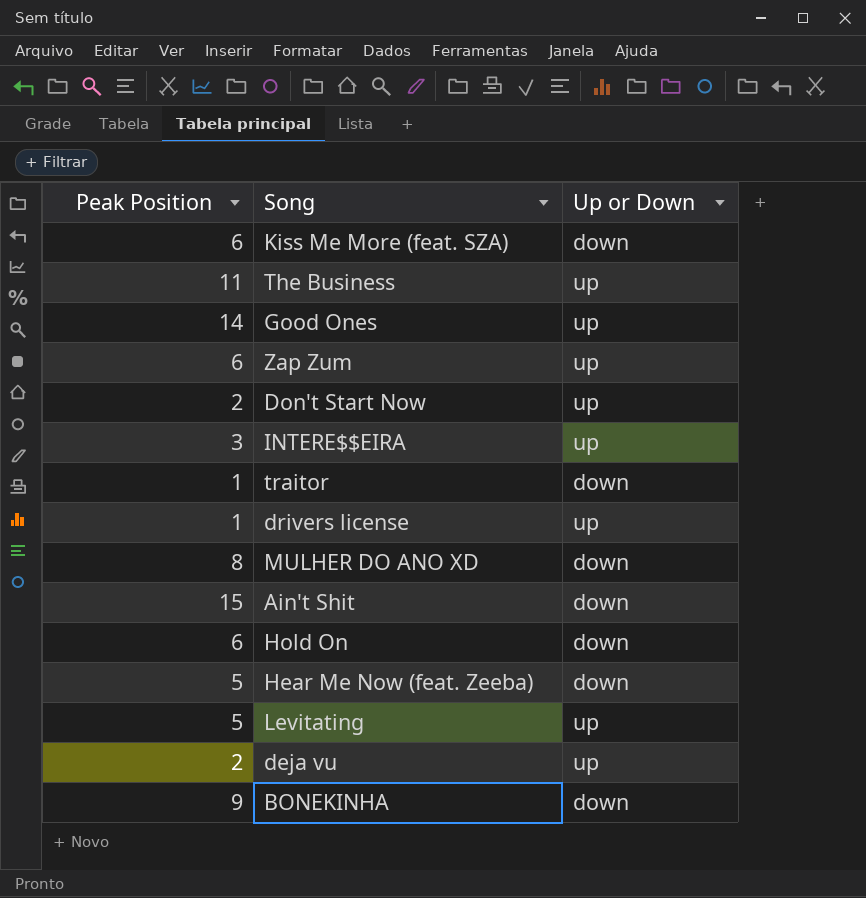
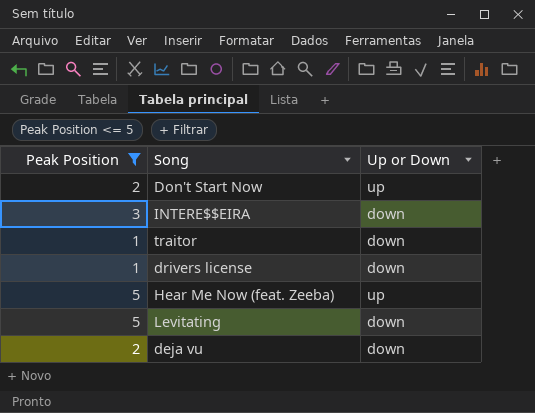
filter: none -> Peak Position <= 5
INTERE$$EIRA | Up or Down: up -> down
drivers license | Up or Down: up -> down
Hear Me Now (feat. Zeeba) | Up or Down: down -> up
Levitating | Up or Down: up -> down
deja vu | Up or Down: up -> down

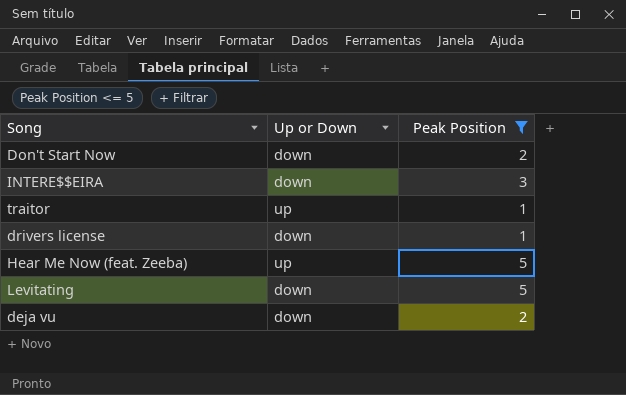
column Peak Position | position: 1 -> 3
Don't Start Now | Up or Down: up -> down
traitor | Up or Down: down -> up

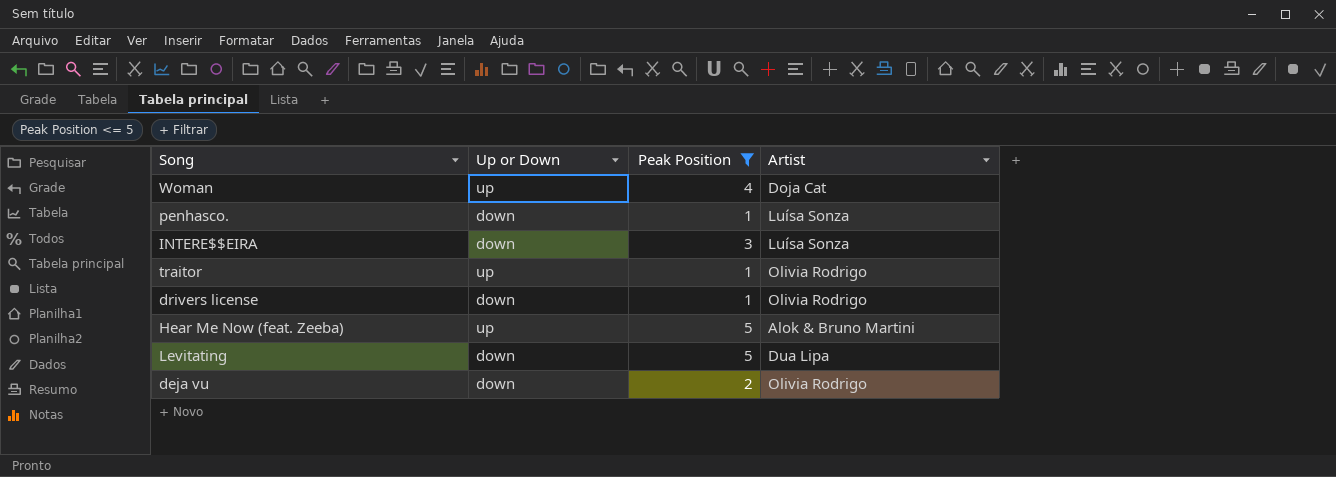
column Artist | position: none -> 4
row Don't Start Now: down | 2 -> none
row Woman: none -> up | 4 | Doja Cat
row penhasco.: none -> down | 1 | Luísa Sonza

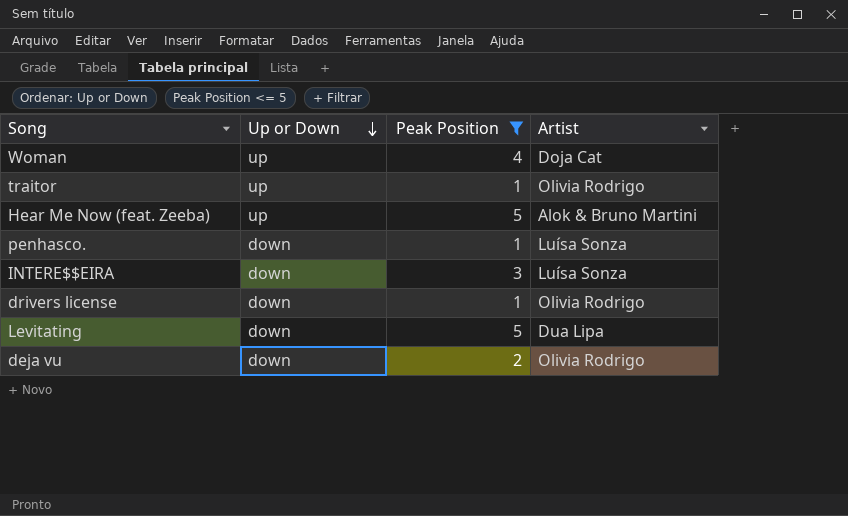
row order: none -> Up or Down descending

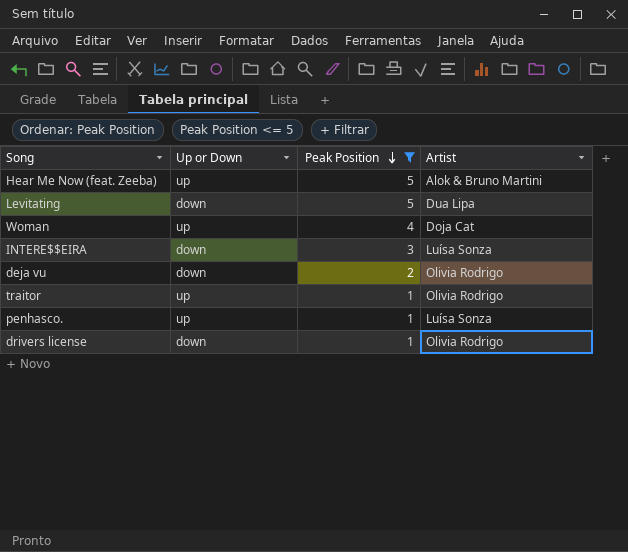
row order: Up or Down descending -> Peak Position descending
penhasco. | Up or Down: down -> up

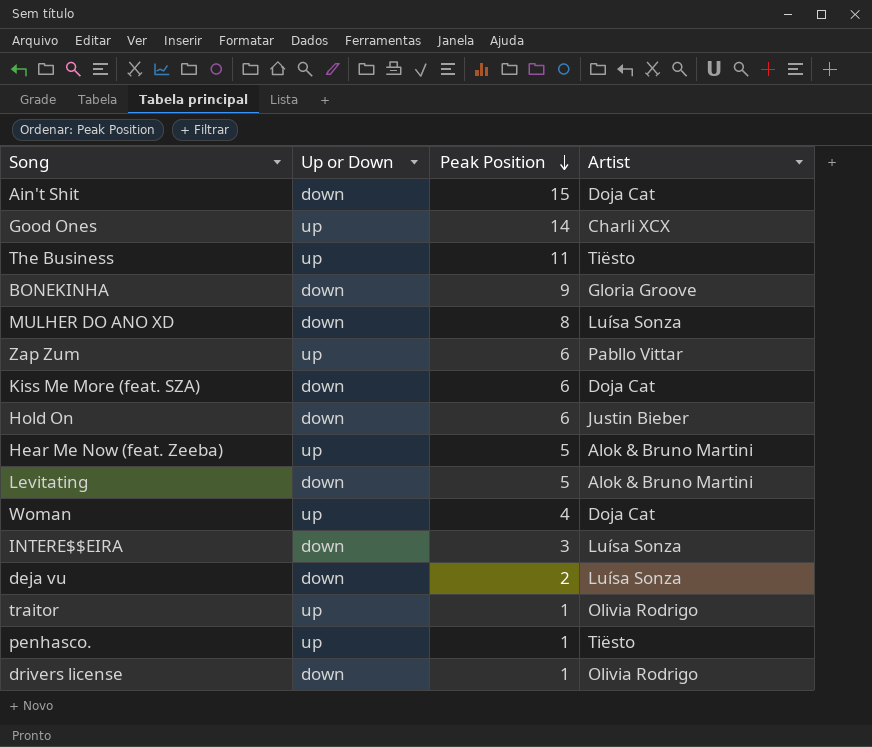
filter: Peak Position <= 5 -> none
Levitating | Artist: Dua Lipa -> Alok & Bruno Martini
deja vu | Artist: Olivia Rodrigo -> Luísa Sonza
penhasco. | Artist: Luísa Sonza -> Tiësto

